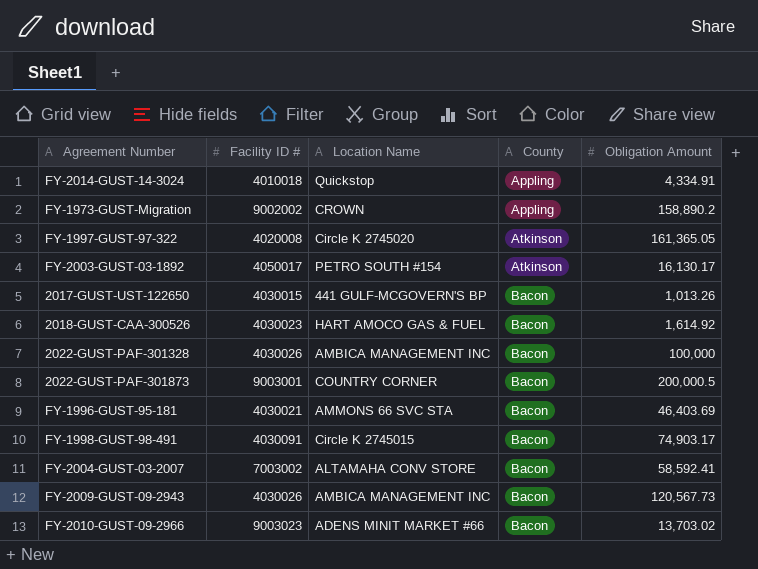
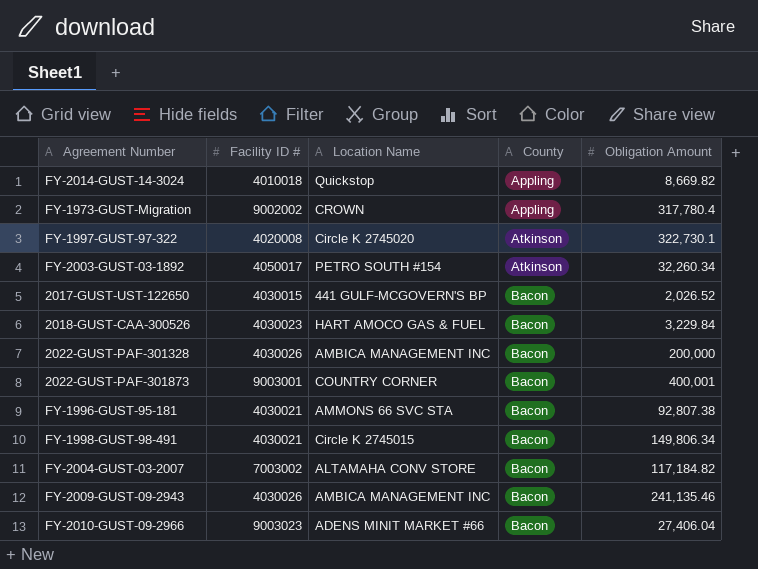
FY-2014-GUST-14-3024 | Obligation Amount: 4,334.91 -> 8,669.82
FY-1973-GUST-Migration | Obligation Amount: 158,890.2 -> 317,780.4
FY-1997-GUST-97-322 | Obligation Amount: 161,365.05 -> 322,730.1
FY-2003-GUST-03-1892 | Obligation Amount: 16,130.17 -> 32,260.34
2017-GUST-UST-122650 | Obligation Amount: 1,013.26 -> 2,026.52
2018-GUST-CAA-300526 | Obligation Amount: 1,614.92 -> 3,229.84
2022-GUST-PAF-301328 | Obligation Amount: 100,000 -> 200,000
2022-GUST-PAF-301873 | Obligation Amount: 200,000.5 -> 400,001
FY-1996-GUST-95-181 | Obligation Amount: 46,403.69 -> 92,807.38
FY-1998-GUST-98-491 | Facility ID #: 4030091 -> 4030021
FY-1998-GUST-98-491 | Obligation Amount: 74,903.17 -> 149,806.34
FY-2004-GUST-03-2007 | Obligation Amount: 58,592.41 -> 117,184.82
FY-2009-GUST-09-2943 | Obligation Amount: 120,567.73 -> 241,135.46
FY-2010-GUST-09-2966 | Obligation Amount: 13,703.02 -> 27,406.04

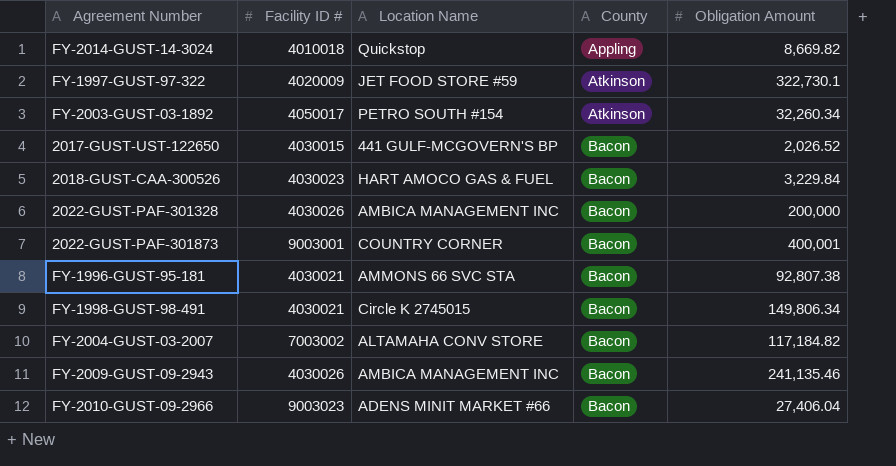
row FY-1973-GUST-Migration: 9002002 | CROWN | Appling | 317,780.4 -> none
FY-1997-GUST-97-322 | Facility ID #: 4020008 -> 4020009
FY-1997-GUST-97-322 | Location Name: Circle K 2745020 -> JET FOOD STORE #59

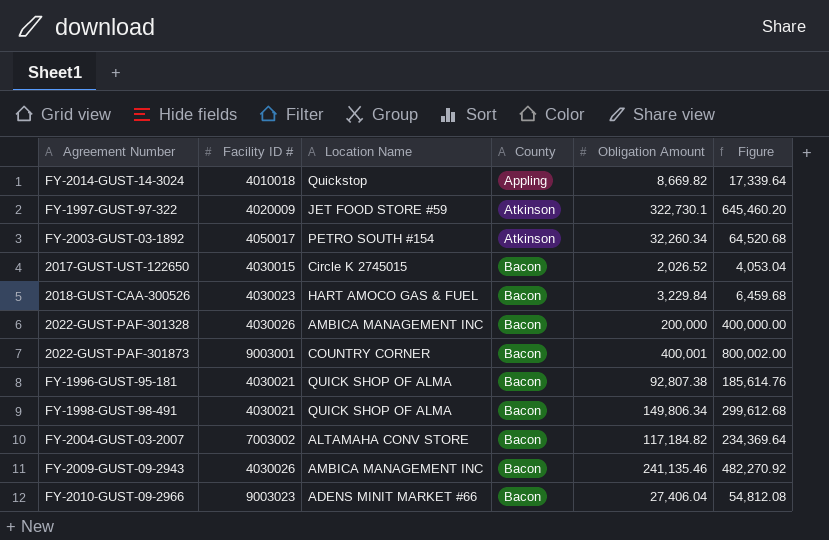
column Figure | formula: none -> [Obligation Amount] * 2
2017-GUST-UST-122650 | Location Name: 441 GULF-MCGOVERN'S BP -> Circle K 2745015
FY-1996-GUST-95-181 | Location Name: AMMONS 66 SVC STA -> QUICK SHOP OF ALMA
FY-1998-GUST-98-491 | Location Name: Circle K 2745015 -> QUICK SHOP OF ALMA

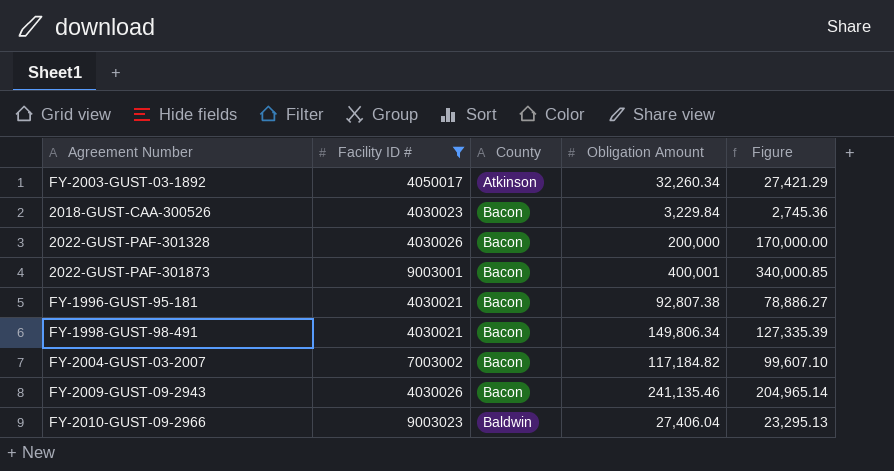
filter: none -> Facility ID # >= 4030021
column Location Name | position: 3 -> none
column Figure | formula: [Obligation Amount] * 2 -> [Obligation Amount] * 0.85
FY-2010-GUST-09-2966 | County: Bacon -> Baldwin

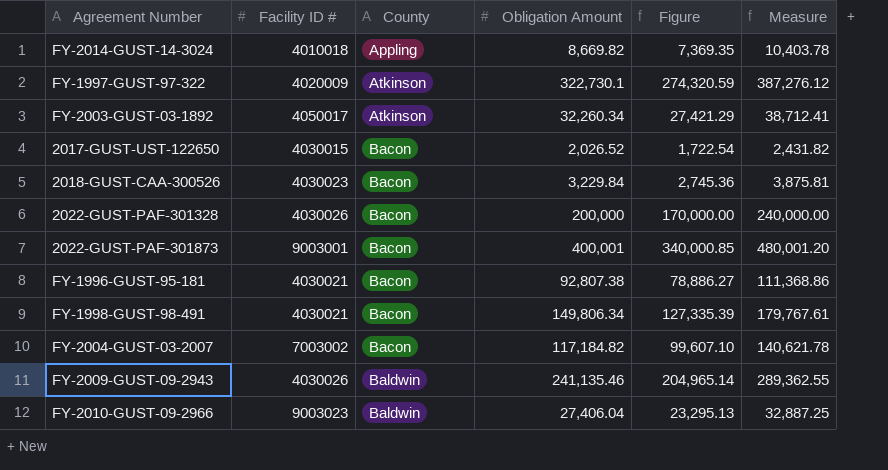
filter: Facility ID # >= 4030021 -> none
column Measure | formula: none -> [Obligation Amount] * 1.2
FY-2009-GUST-09-2943 | County: Bacon -> Baldwin

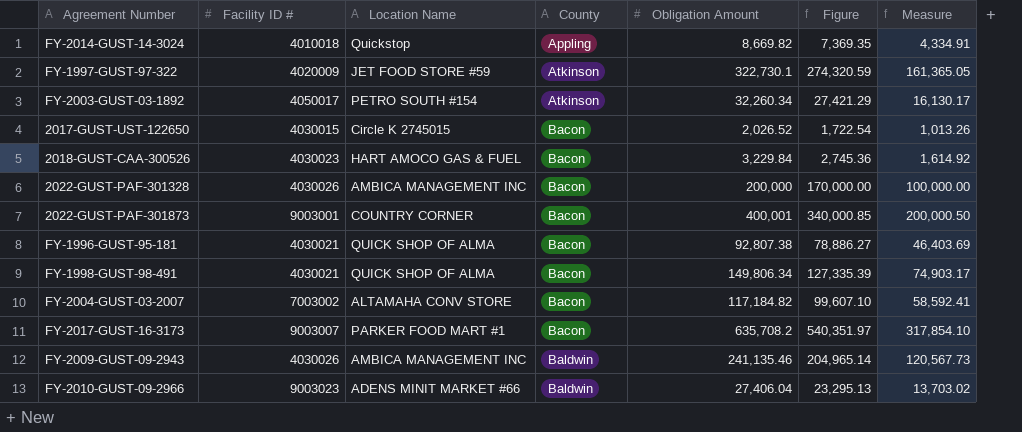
column Location Name | position: none -> 3
column Measure | formula: [Obligation Amount] * 1.2 -> [Obligation Amount] * 0.5
row FY-2017-GUST-16-3173: none -> 9003007 | PARKER FOOD MART #1 | Bacon | 635,708.2 | 540,351.97 | 317,854.10

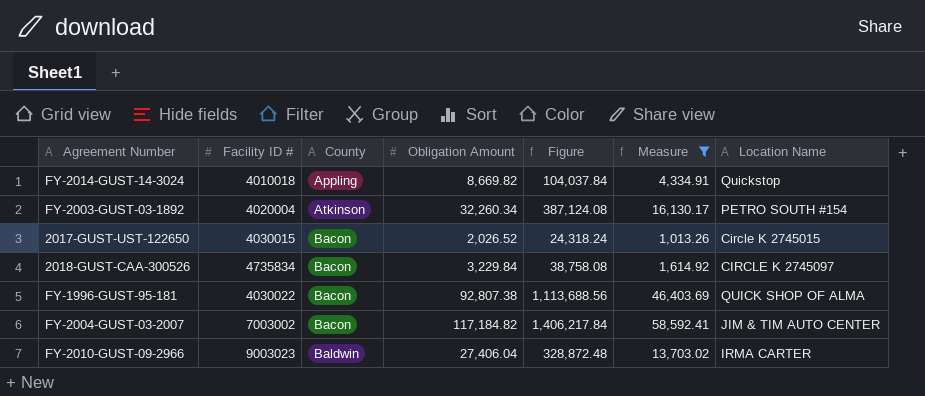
filter: none -> Measure <= 58,592.41
column Figure | formula: [Obligation Amount] * 0.85 -> [Obligation Amount] * 12
column Location Name | position: 3 -> 7
FY-2003-GUST-03-1892 | Facility ID #: 4050017 -> 4020004
2018-GUST-CAA-300526 | Facility ID #: 4030023 -> 4735834
2018-GUST-CAA-300526 | Location Name: HART AMOCO GAS & FUEL -> CIRCLE K 2745097
FY-1996-GUST-95-181 | Facility ID #: 4030021 -> 4030022
FY-2004-GUST-03-2007 | Location Name: ALTAMAHA CONV STORE -> JIM & TIM AUTO CENTER
FY-2010-GUST-09-2966 | Location Name: ADENS MINIT MARKET #66 -> IRMA CARTER

